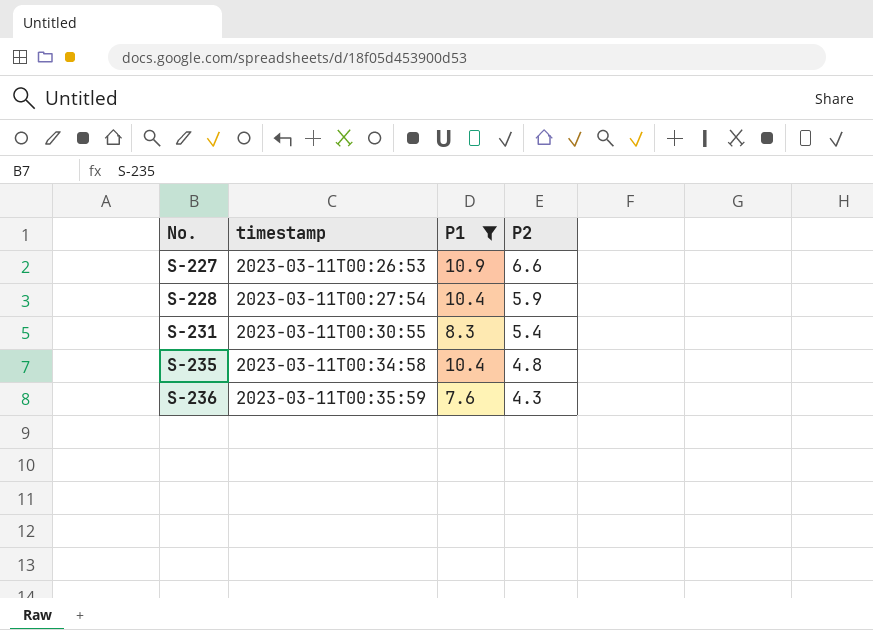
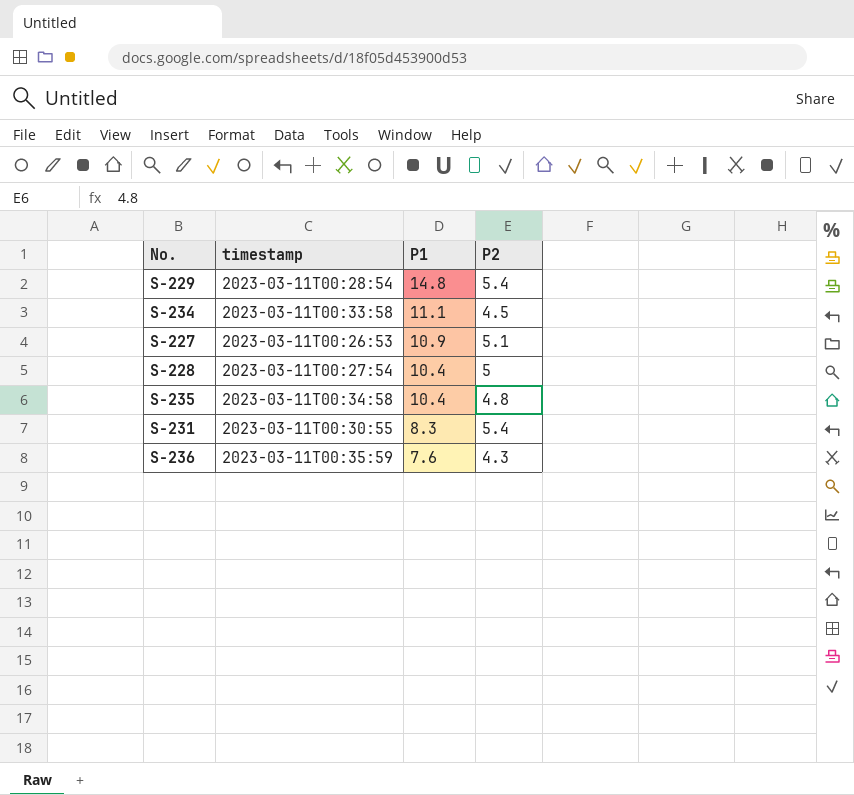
filter: P1 <= 10.9 -> none
row order: No. ascending -> P1 descending
S-227 | P2: 6.6 -> 5.1
S-228 | P2: 5.9 -> 5

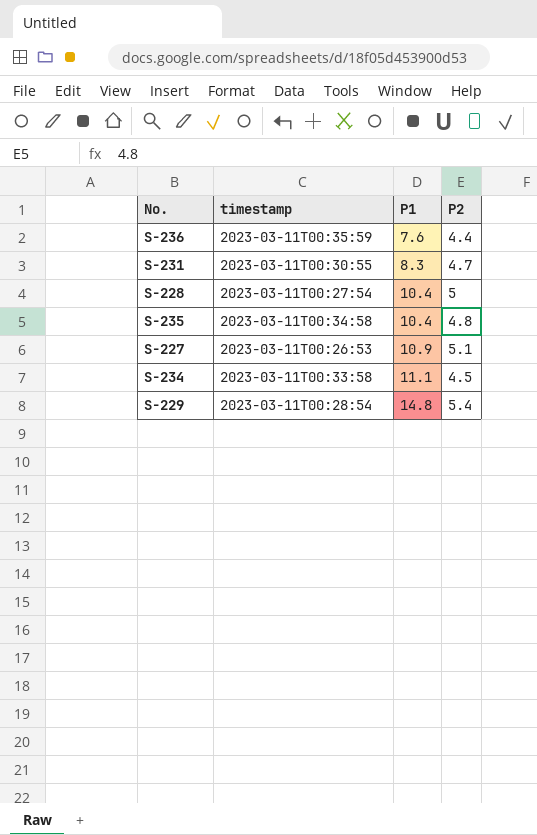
row order: P1 descending -> P1 ascending
S-236 | P2: 4.3 -> 4.4
S-231 | P2: 5.4 -> 4.7

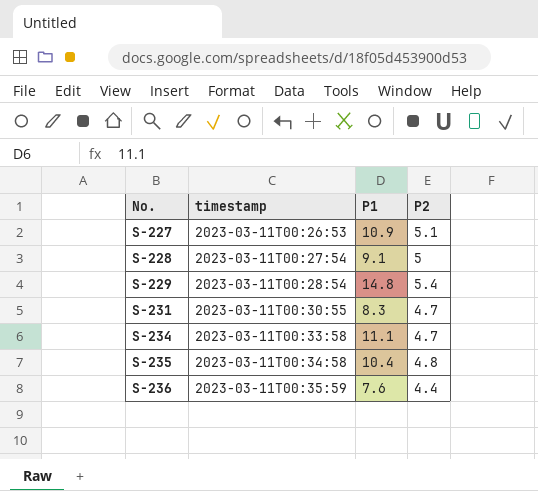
row order: P1 ascending -> No. ascending
S-228 | P1: 10.4 -> 9.1
S-234 | P2: 4.5 -> 4.7

